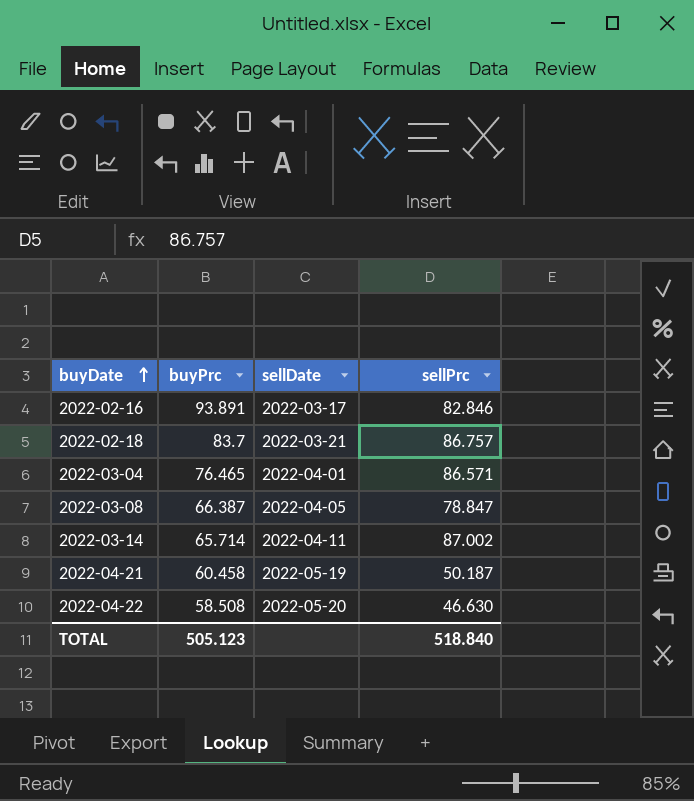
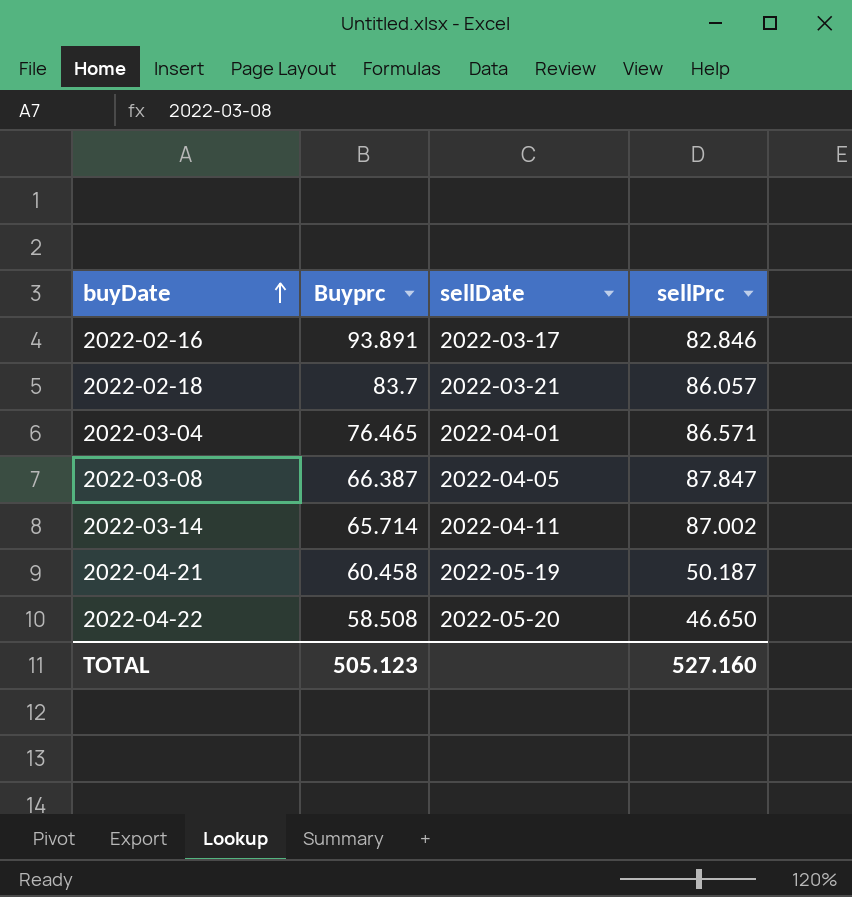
column name: buyPrc -> Buyprc
2022-02-18 | sellPrc: 86.757 -> 86.057
2022-03-08 | sellPrc: 78.847 -> 87.847
2022-04-22 | sellPrc: 46.630 -> 46.650
TOTAL | sellPrc: 518.840 -> 527.160

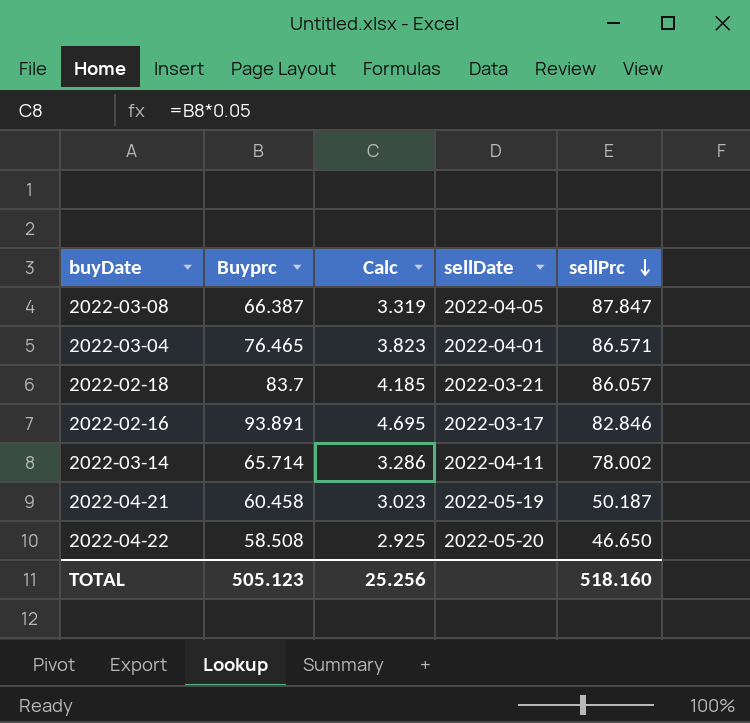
row order: buyDate ascending -> sellPrc descending
column Calc | formula: none -> [Buyprc] * 0.05
2022-03-14 | sellPrc: 87.002 -> 78.002
TOTAL | sellPrc: 527.160 -> 518.160

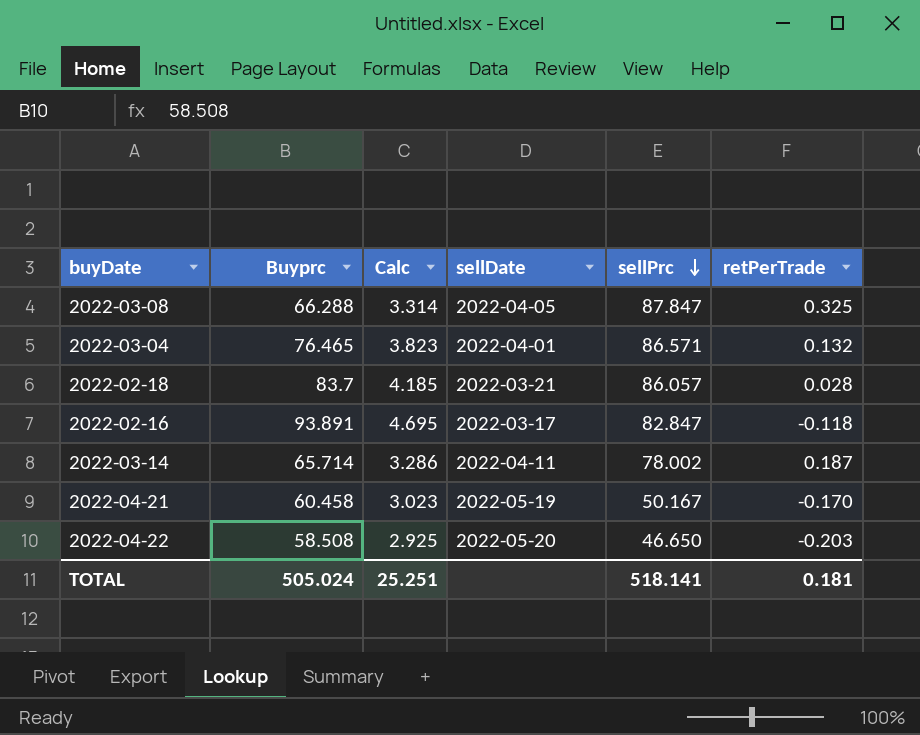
column retPerTrade | formula: none -> ([sellPrc] - [Buyprc]) / [Buyprc]
2022-03-08 | Buyprc: 66.387 -> 66.288
2022-03-08 | Calc: 3.319 -> 3.314
2022-02-16 | sellPrc: 82.846 -> 82.847
2022-04-21 | sellPrc: 50.187 -> 50.167
TOTAL | Buyprc: 505.123 -> 505.024
TOTAL | Calc: 25.256 -> 25.251
TOTAL | sellPrc: 518.160 -> 518.141

